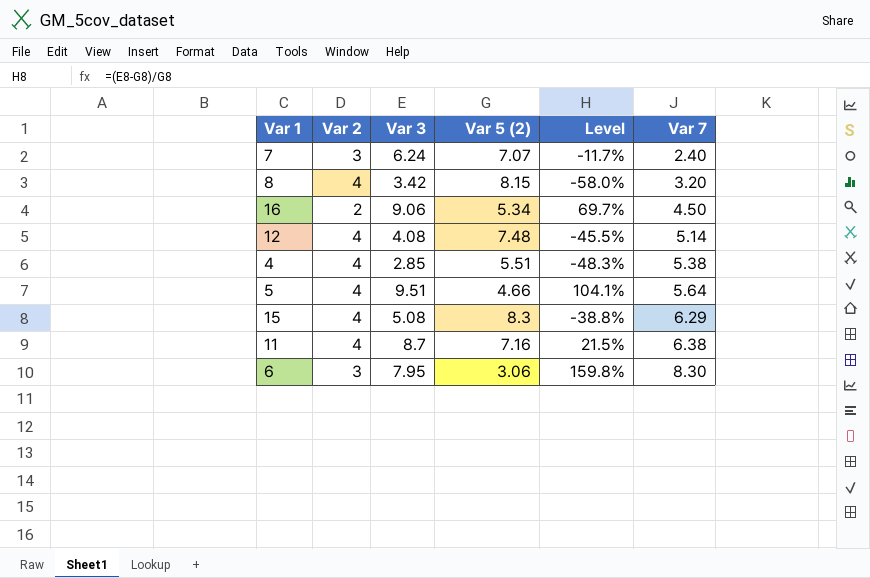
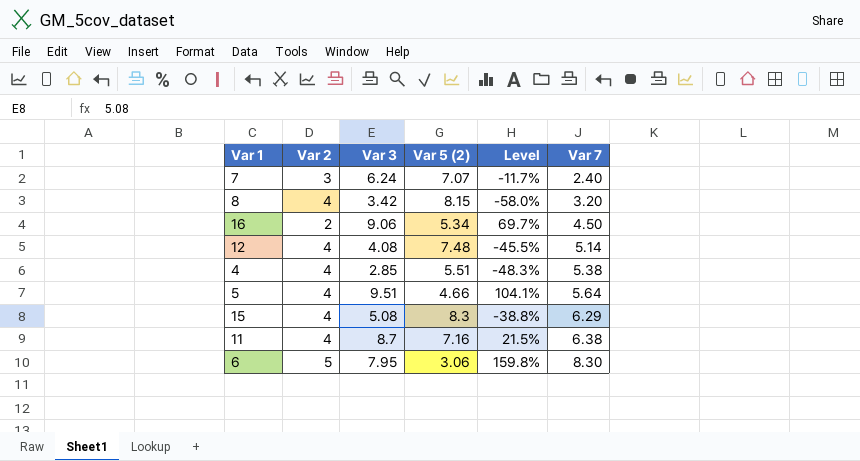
6 | Var 2: 3 -> 5

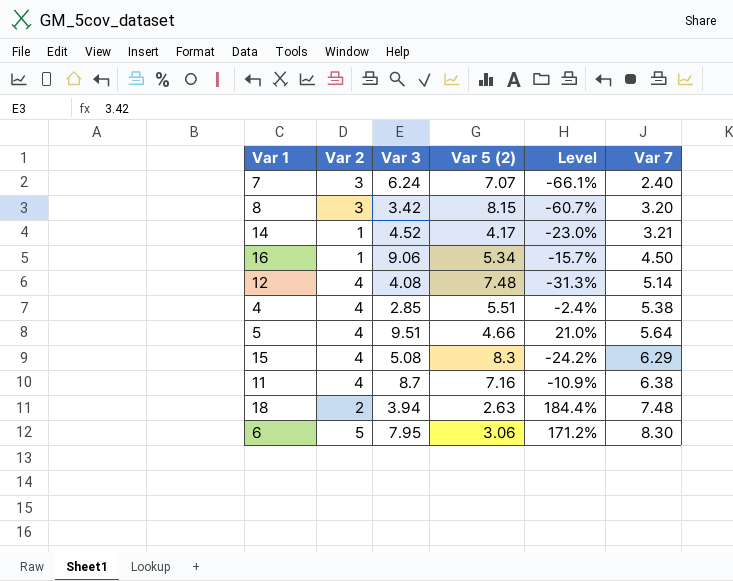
column Level | formula: ([Var 3] - [Var 5 (2)]) / [Var 5 (2)] -> ([Var 7] - [Var 5 (2)]) / [Var 5 (2)]
8 | Var 2: 4 -> 3
row 14: none -> 1 | 4.52 | 4.17 | -23.0% | 3.21
16 | Var 2: 2 -> 1
row 18: none -> 2 | 3.94 | 2.63 | 184.4% | 7.48

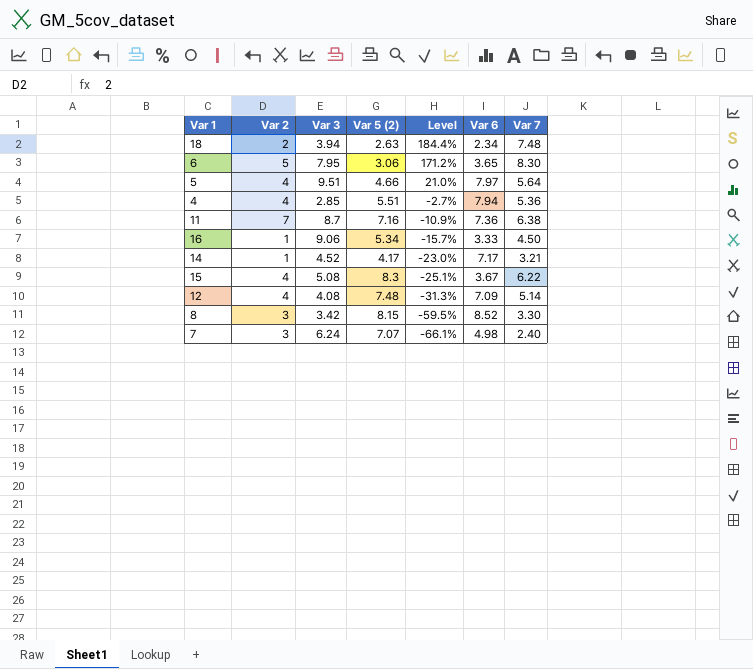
row order: Var 7 ascending -> Level descending
column Var 6 | position: none -> 6
4 | Level: -2.4% -> -2.7%
4 | Var 7: 5.38 -> 5.36
11 | Var 2: 4 -> 7
15 | Level: -24.2% -> -25.1%
15 | Var 7: 6.29 -> 6.22
8 | Level: -60.7% -> -59.5%
8 | Var 7: 3.20 -> 3.30

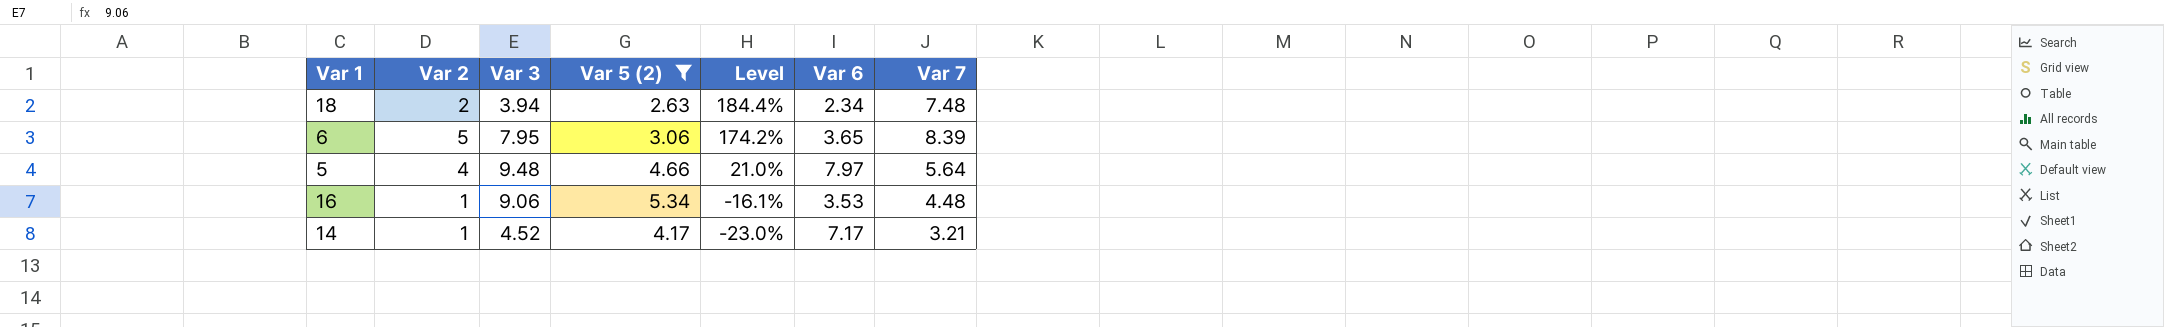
filter: none -> Var 5 (2) <= 5.34
6 | Level: 171.2% -> 174.2%
6 | Var 7: 8.30 -> 8.39
5 | Var 3: 9.51 -> 9.48
16 | Level: -15.7% -> -16.1%
16 | Var 6: 3.33 -> 3.53
16 | Var 7: 4.50 -> 4.48

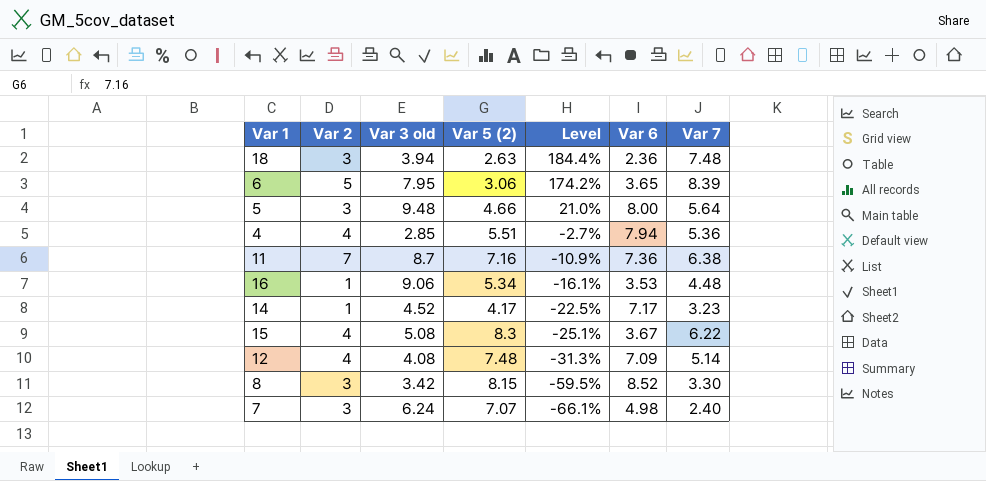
filter: Var 5 (2) <= 5.34 -> none
column name: Var 3 -> Var 3 old
18 | Var 2: 2 -> 3
18 | Var 6: 2.34 -> 2.36
5 | Var 2: 4 -> 3
5 | Var 6: 7.97 -> 8.00
14 | Level: -23.0% -> -22.5%
14 | Var 7: 3.21 -> 3.23

